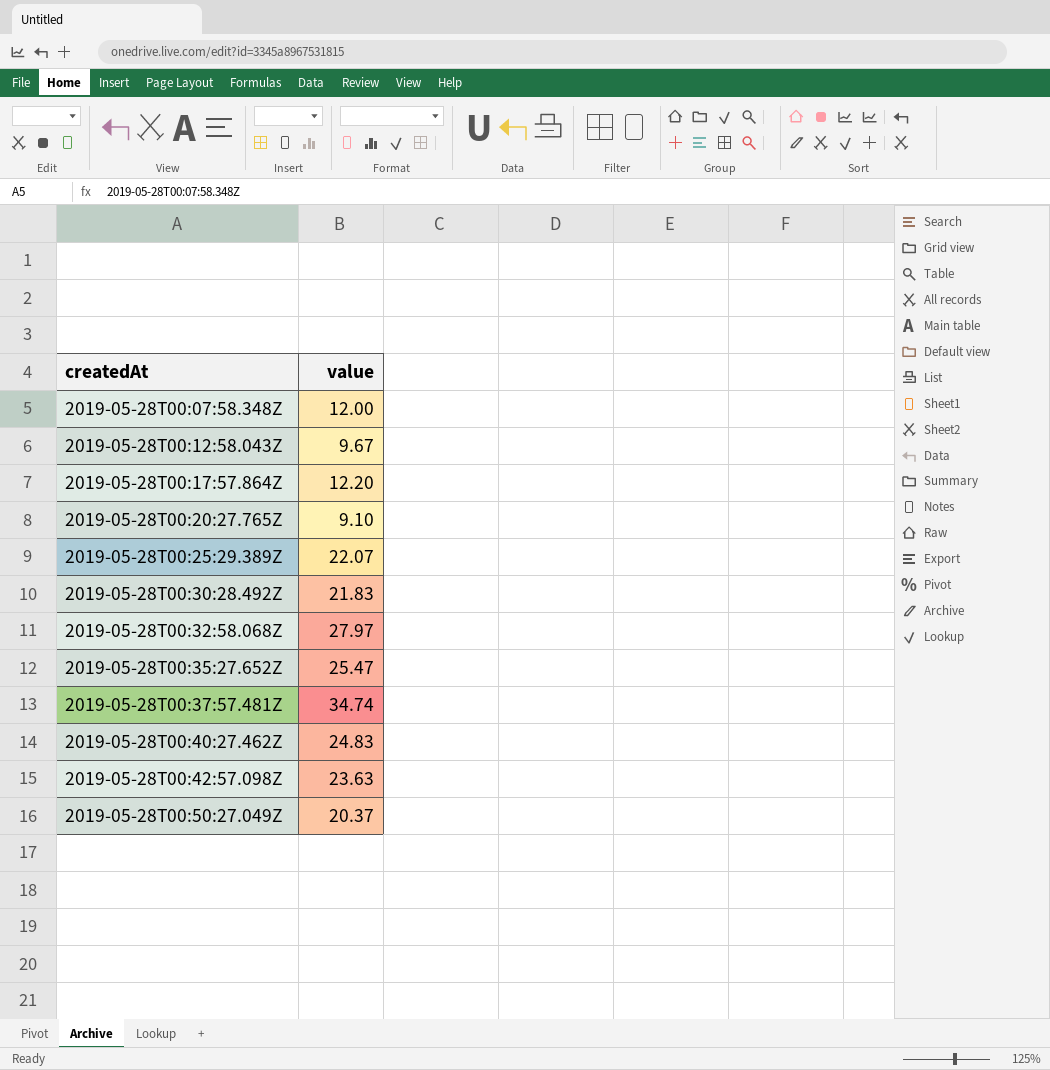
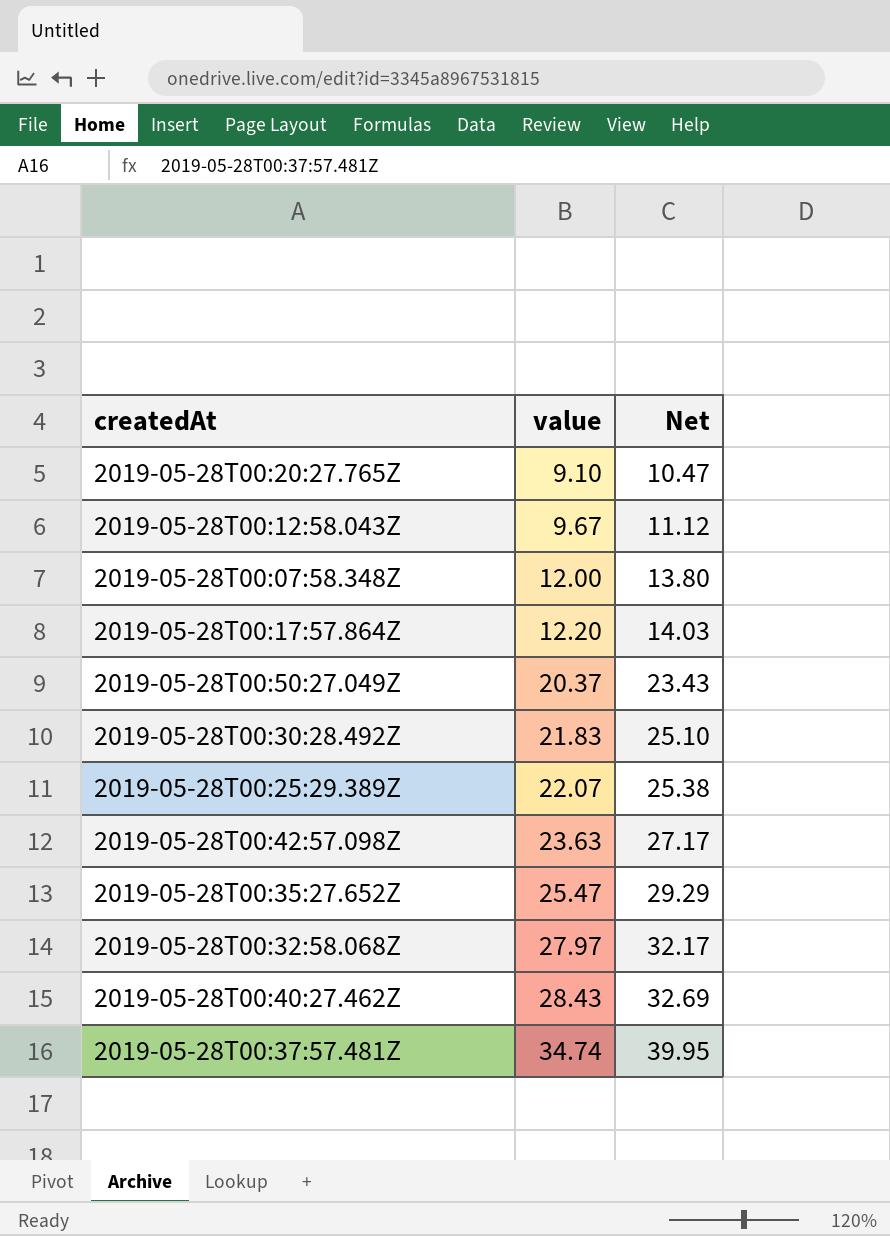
row order: createdAt ascending -> value ascending
column Net | formula: none -> [value] * 1.15
2019-05-28T00:40:27.462Z | value: 24.83 -> 28.43

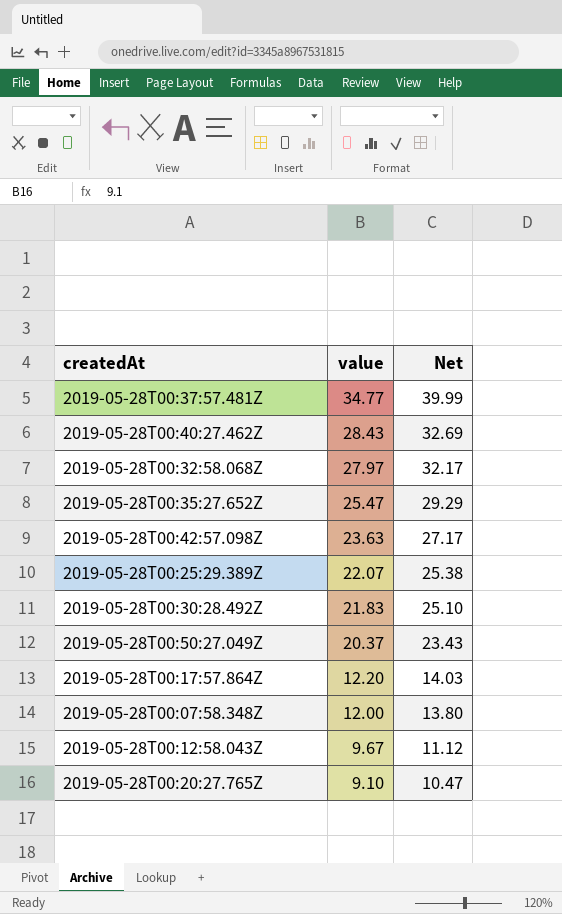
row order: value ascending -> value descending
2019-05-28T00:37:57.481Z | value: 34.74 -> 34.77
2019-05-28T00:37:57.481Z | Net: 39.95 -> 39.99

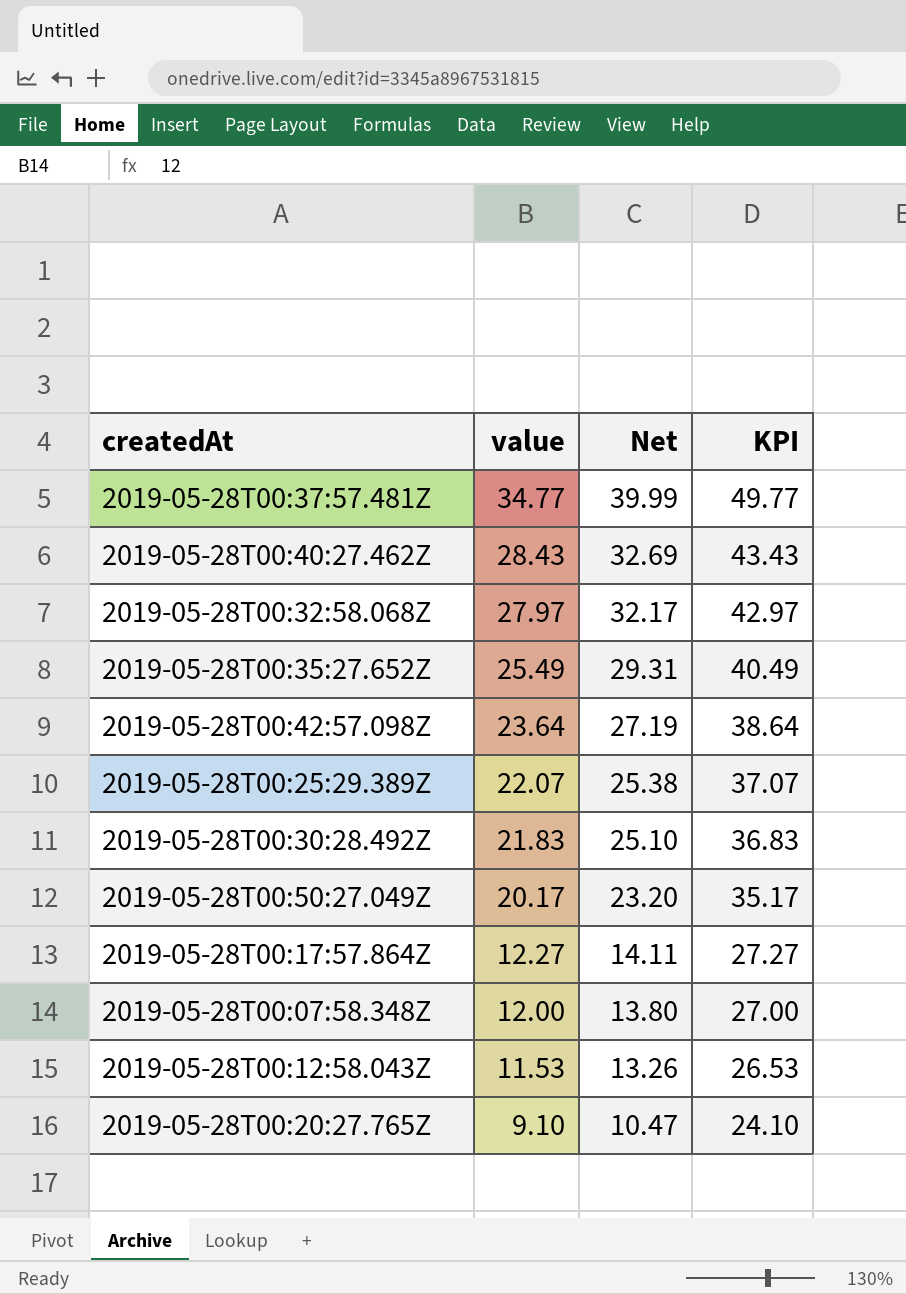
column KPI | formula: none -> [value] + 15
2019-05-28T00:35:27.652Z | value: 25.47 -> 25.49
2019-05-28T00:35:27.652Z | Net: 29.29 -> 29.31
2019-05-28T00:42:57.098Z | value: 23.63 -> 23.64
2019-05-28T00:42:57.098Z | Net: 27.17 -> 27.19
2019-05-28T00:50:27.049Z | value: 20.37 -> 20.17
2019-05-28T00:50:27.049Z | Net: 23.43 -> 23.20
2019-05-28T00:17:57.864Z | value: 12.20 -> 12.27
2019-05-28T00:17:57.864Z | Net: 14.03 -> 14.11
2019-05-28T00:12:58.043Z | value: 9.67 -> 11.53
2019-05-28T00:12:58.043Z | Net: 11.12 -> 13.26

